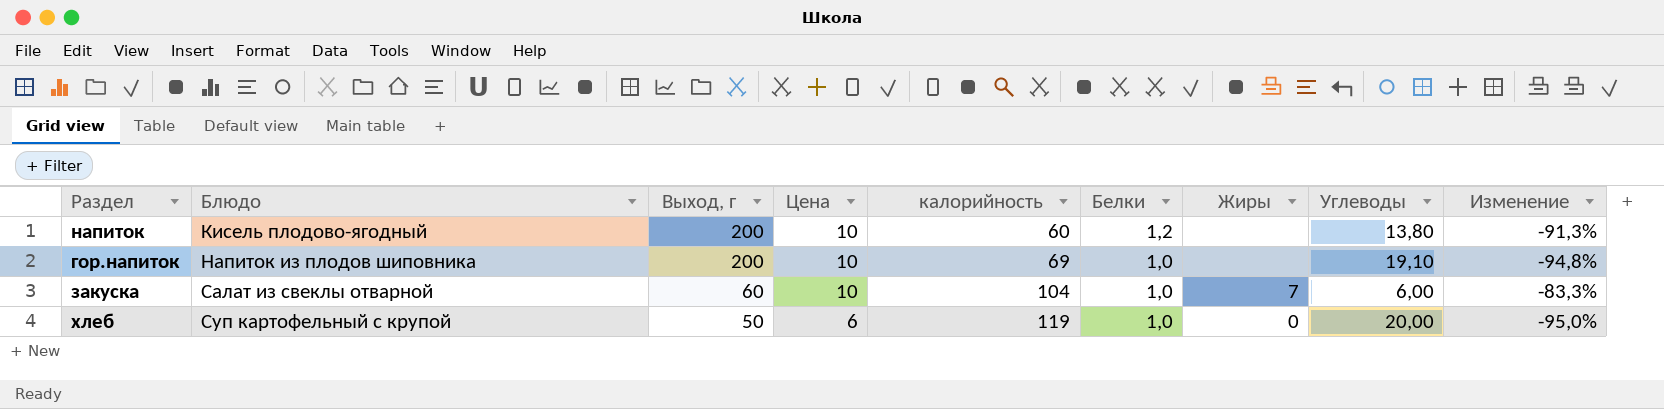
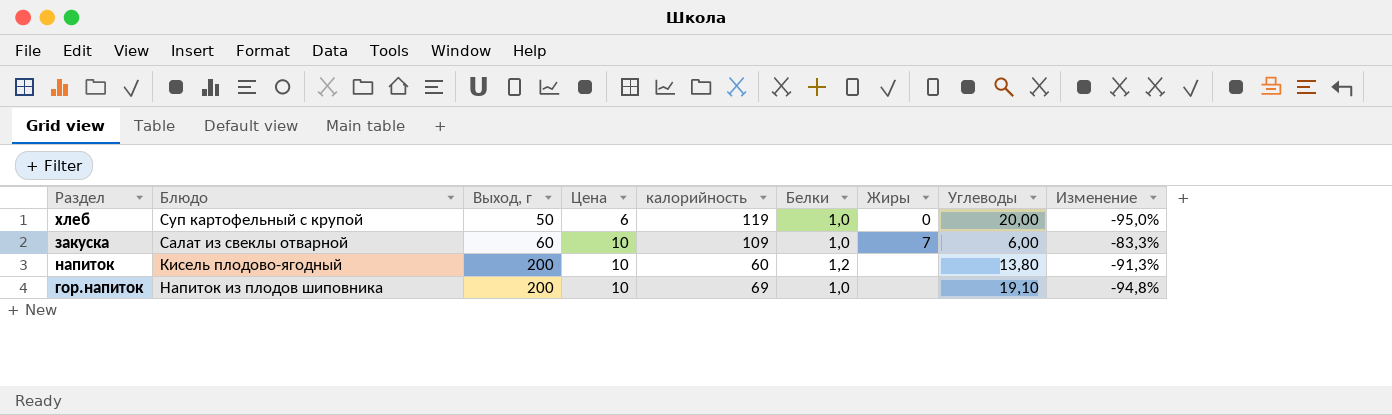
row order: Блюдо ascending -> Выход, г ascending
закуска | калорийность: 104 -> 109

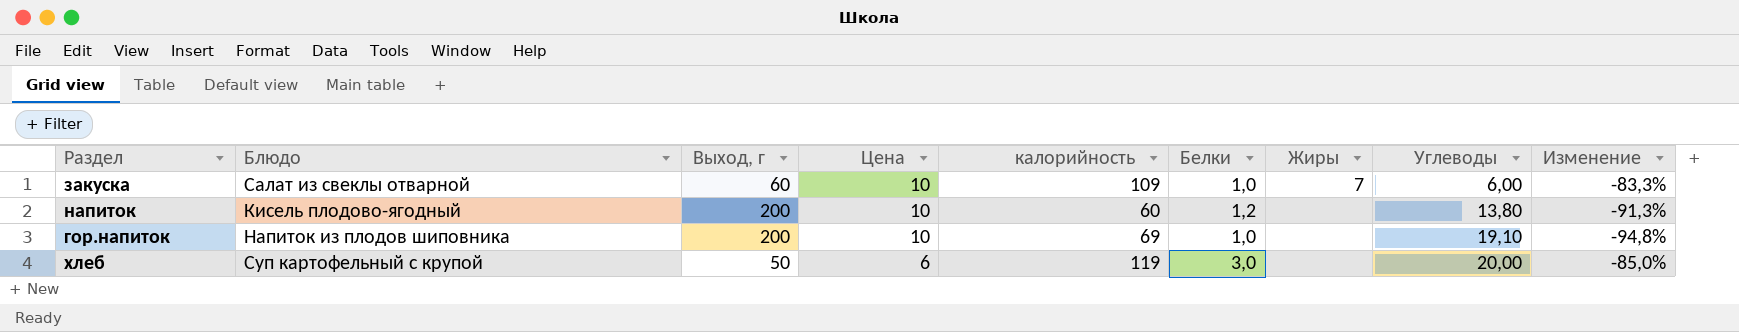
row order: Выход, г ascending -> Цена descending
хлеб | Белки: 1,0 -> 3,0
хлеб | Жиры: 0 -> none
хлеб | Изменение: -95,0% -> -85,0%

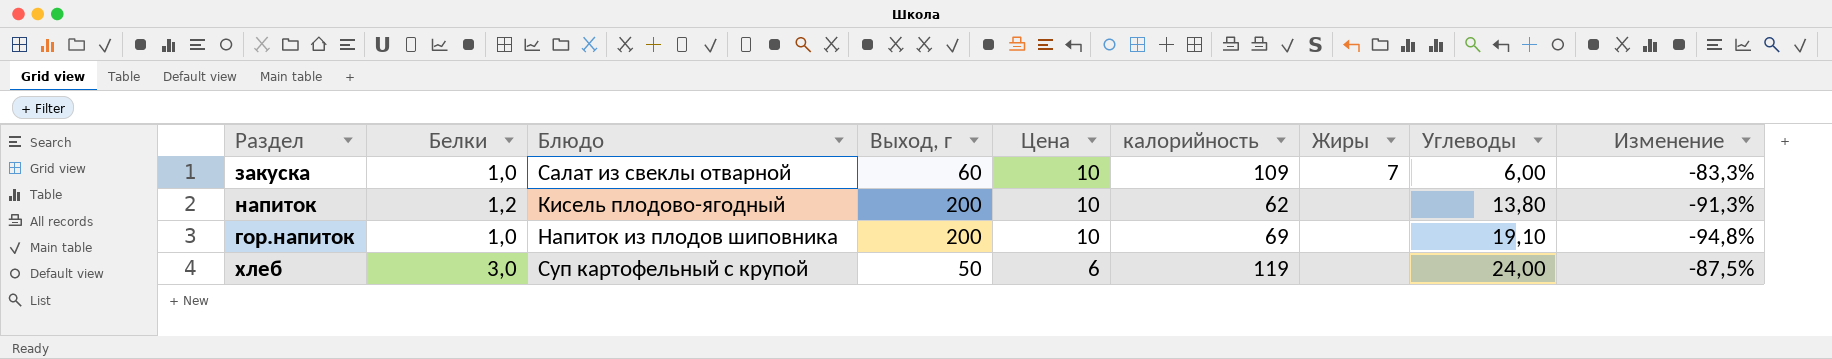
column Белки | position: 6 -> 2
напиток | калорийность: 60 -> 62
хлеб | Углеводы: 20,00 -> 24,00
хлеб | Изменение: -85,0% -> -87,5%

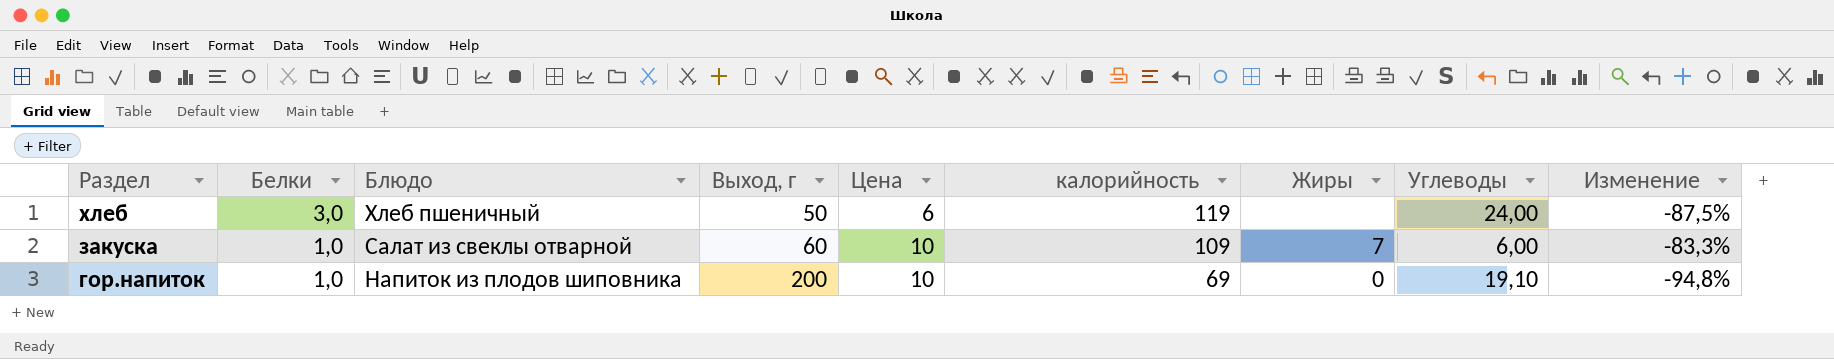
row order: Цена descending -> Раздел descending
row напиток: 1,2 | Кисель плодово-ягодный | 200 | 10 | 62 | none | 13,80 | -91,3% -> none
хлеб | Блюдо: Суп картофельный с крупой -> Хлеб пшеничный
гор.напиток | Жиры: none -> 0

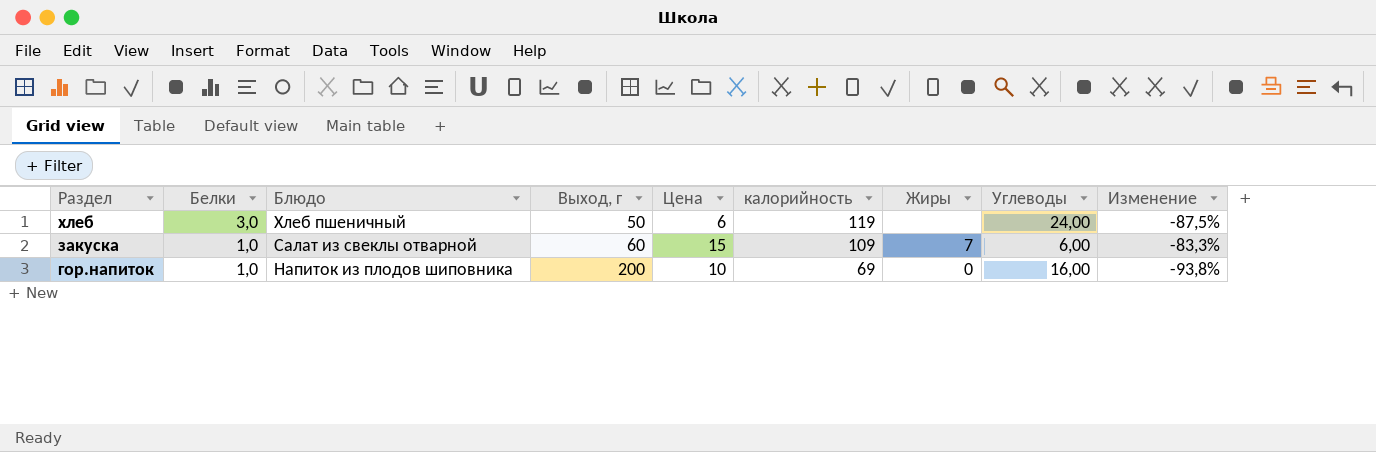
закуска | Цена: 10 -> 15
гор.напиток | Углеводы: 19,10 -> 16,00
гор.напиток | Изменение: -94,8% -> -93,8%

